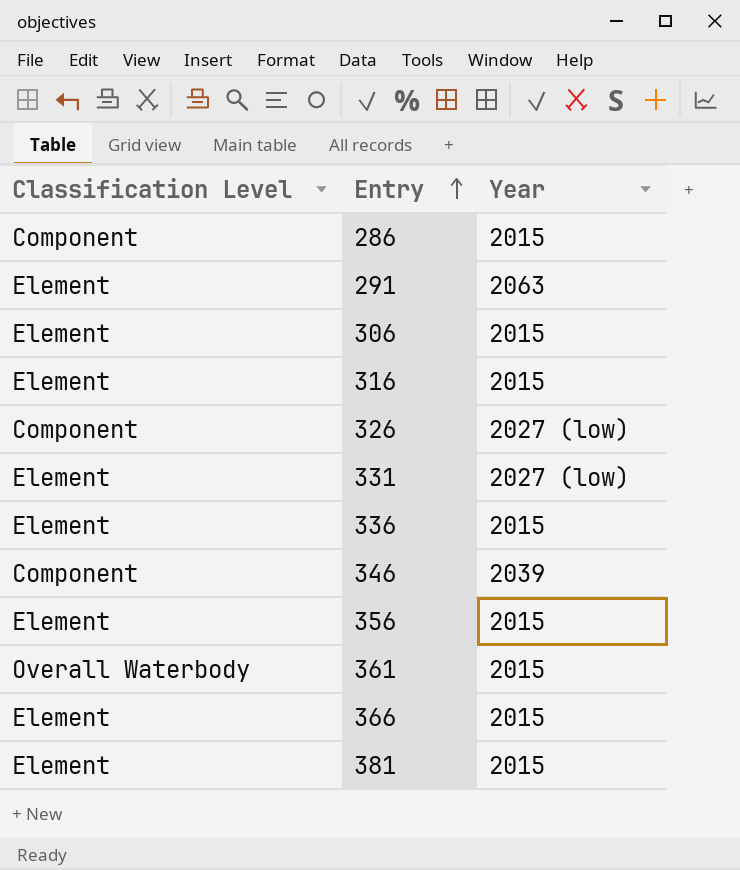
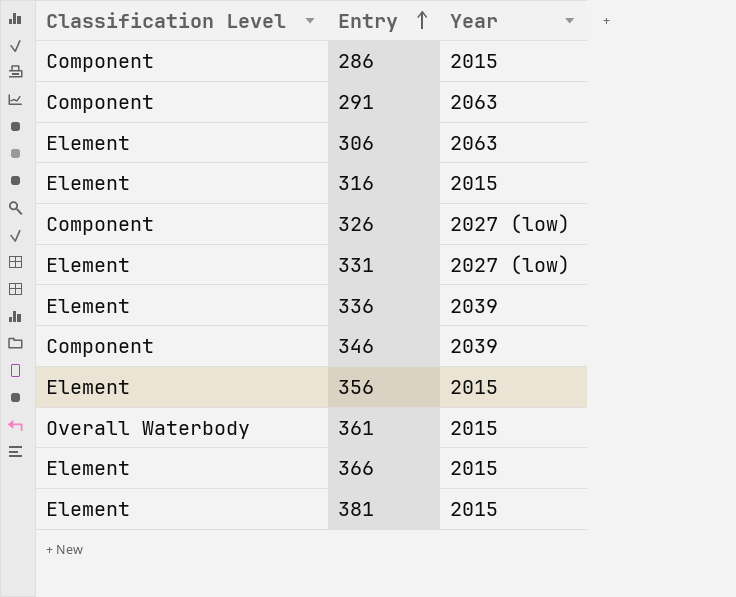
291 | Classification Level: Element -> Component
306 | Year: 2015 -> 2063
336 | Year: 2015 -> 2039

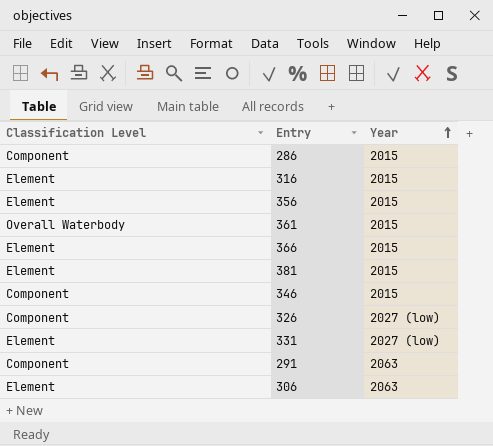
row order: Entry ascending -> Year ascending
row 336: Element | 2039 -> none
346 | Year: 2039 -> 2015

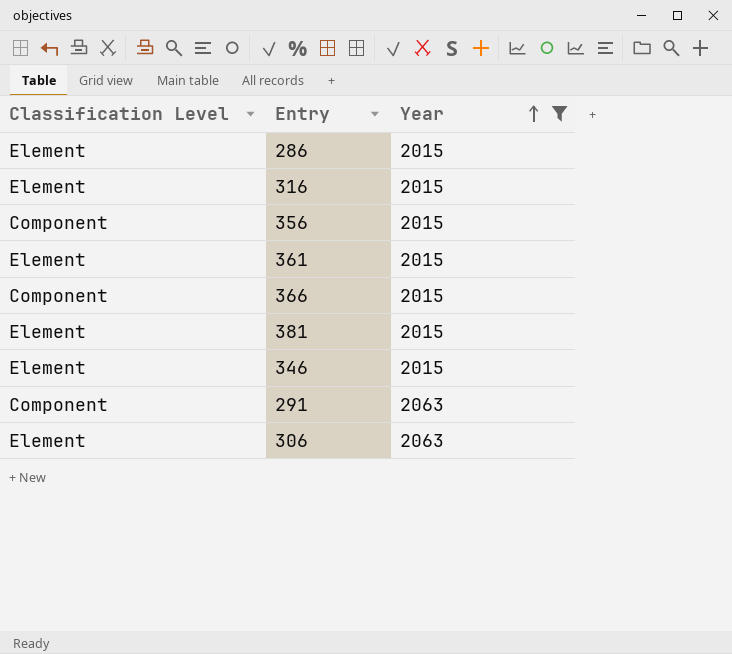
filter: none -> Year != 2027 (low)
286 | Classification Level: Component -> Element
356 | Classification Level: Element -> Component
361 | Classification Level: Overall Waterbody -> Element
366 | Classification Level: Element -> Component
346 | Classification Level: Component -> Element

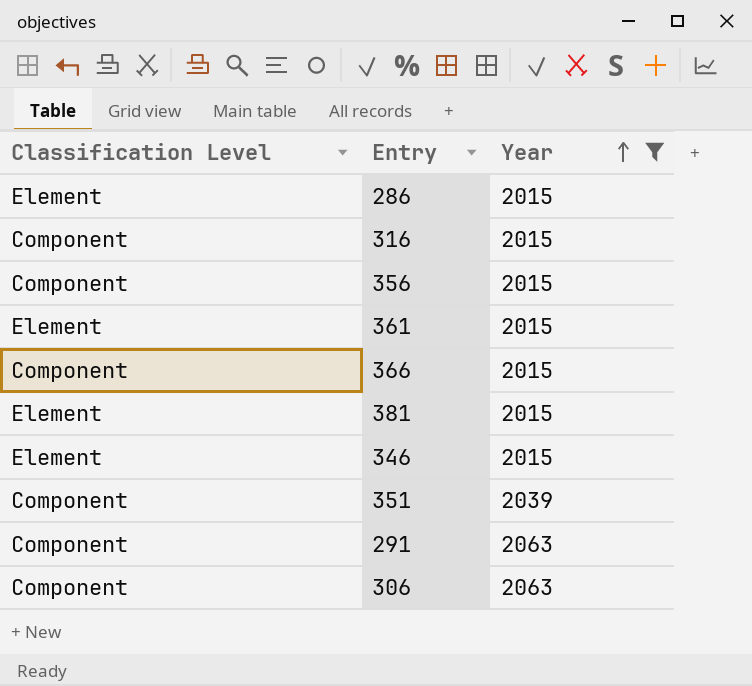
316 | Classification Level: Element -> Component
row 351: none -> Component | 2039
306 | Classification Level: Element -> Component

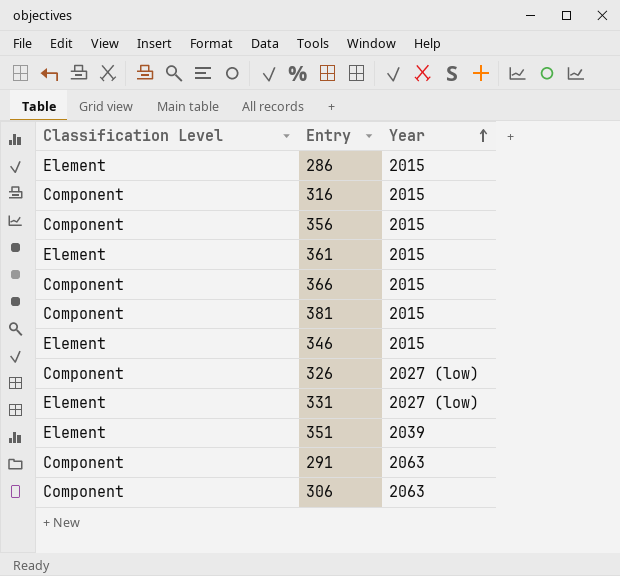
filter: Year != 2027 (low) -> none
381 | Classification Level: Element -> Component
351 | Classification Level: Component -> Element

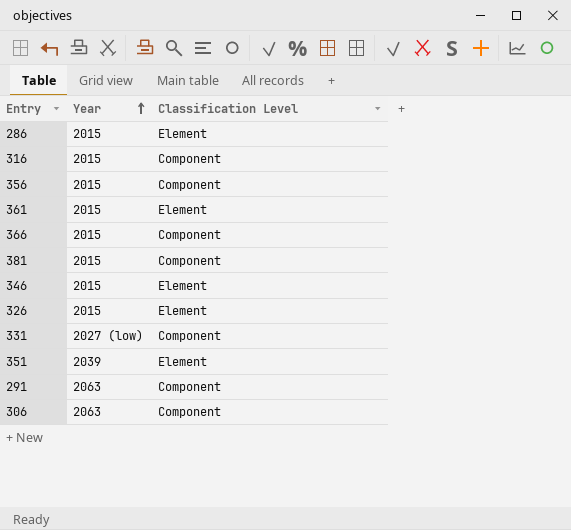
column Classification Level | position: 1 -> 3
326 | Year: 2027 (low) -> 2015
326 | Classification Level: Component -> Element
331 | Classification Level: Element -> Component

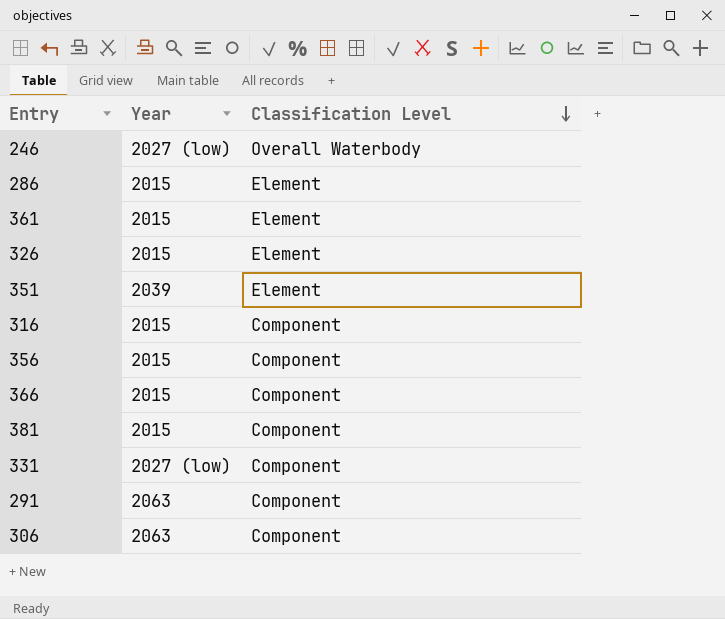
row order: Year ascending -> Classification Level descending
row 346: 2015 | Element -> none
row 246: none -> 2027 (low) | Overall Waterbody

